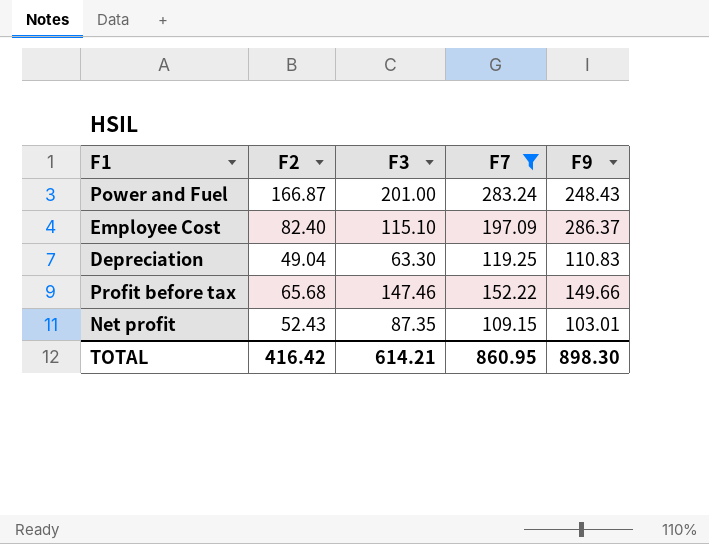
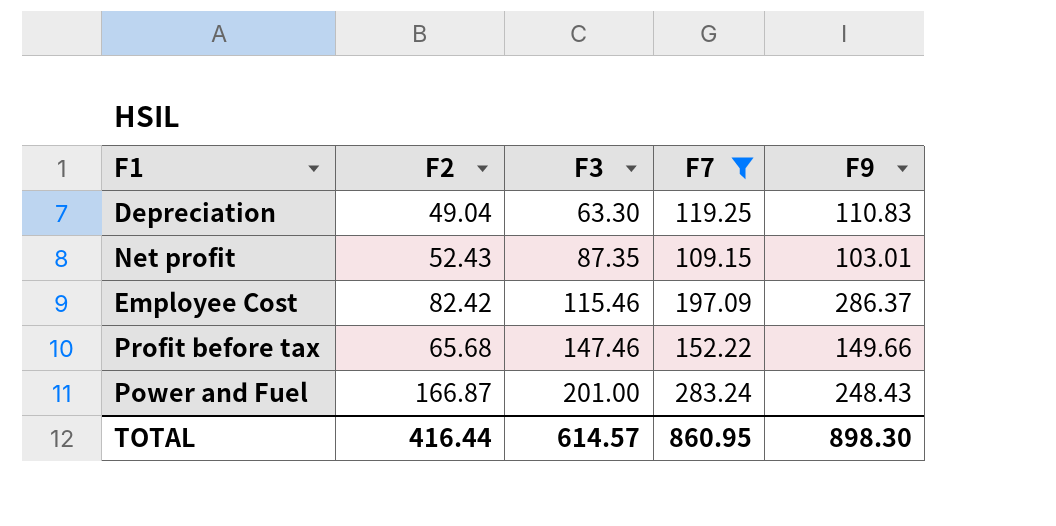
row order: none -> F3 ascending
Employee Cost | F2: 82.40 -> 82.42
Employee Cost | F3: 115.10 -> 115.46
TOTAL | F2: 416.42 -> 416.44
TOTAL | F3: 614.21 -> 614.57

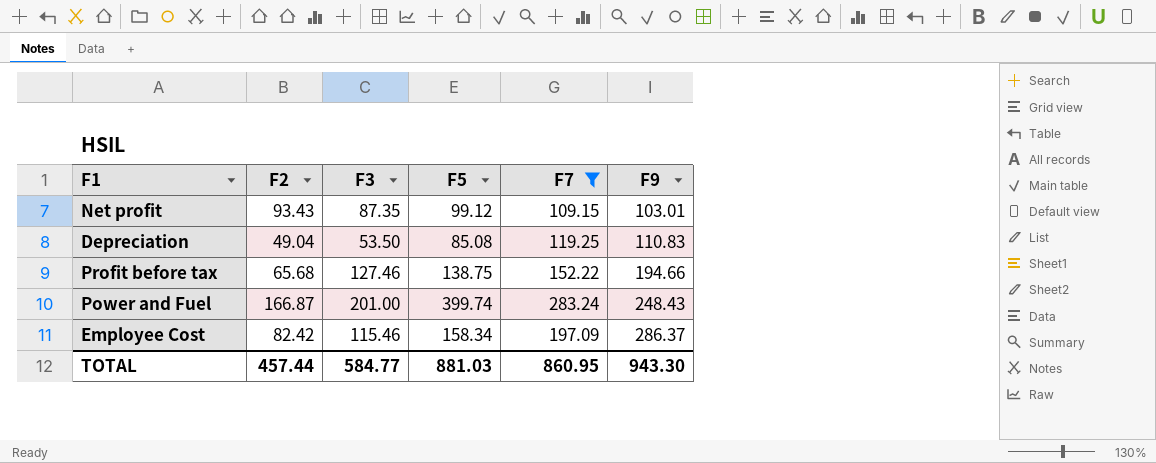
row order: F3 ascending -> F9 ascending
column F5 | position: none -> 4
Net profit | F2: 52.43 -> 93.43
Depreciation | F3: 63.30 -> 53.50
Profit before tax | F3: 147.46 -> 127.46
Profit before tax | F9: 149.66 -> 194.66
TOTAL | F2: 416.44 -> 457.44
TOTAL | F3: 614.57 -> 584.77
TOTAL | F9: 898.30 -> 943.30

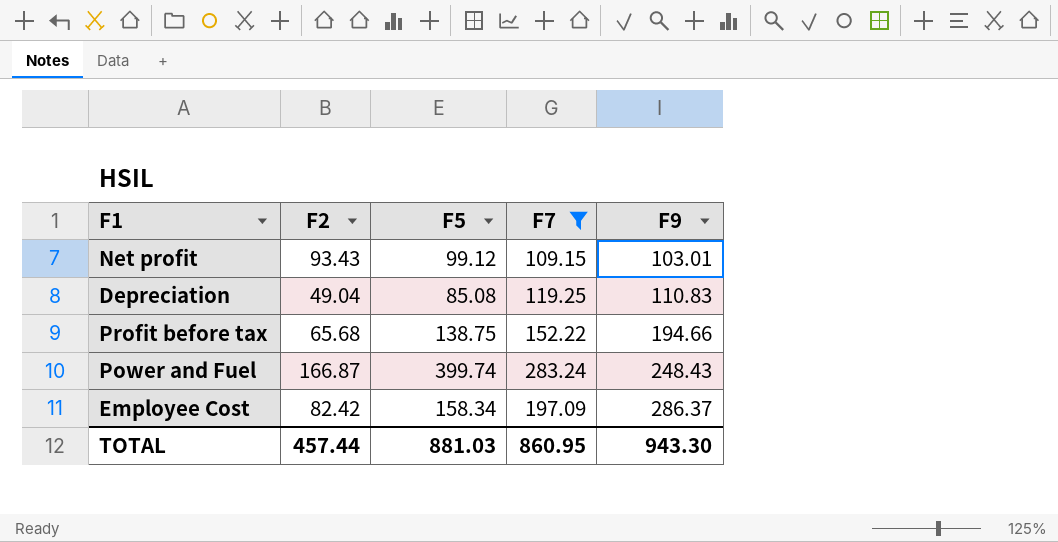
column F3 | position: 3 -> none

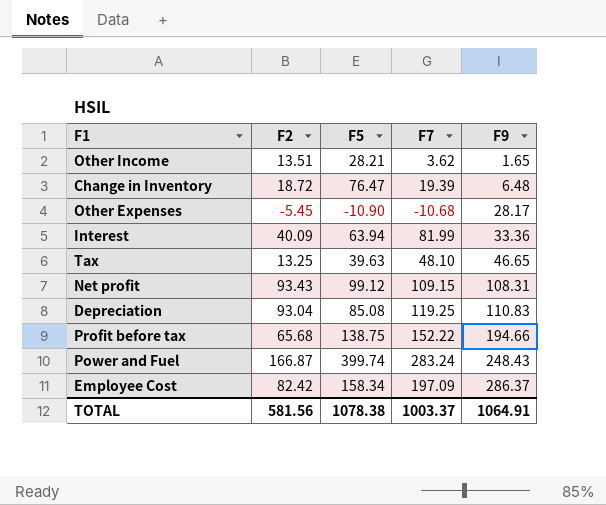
filter: F7 >= 109.15 -> none
Net profit | F9: 103.01 -> 108.31
Depreciation | F2: 49.04 -> 93.04
TOTAL | F2: 457.44 -> 581.56
TOTAL | F5: 881.03 -> 1078.38
TOTAL | F7: 860.95 -> 1003.37
TOTAL | F9: 943.30 -> 1064.91

